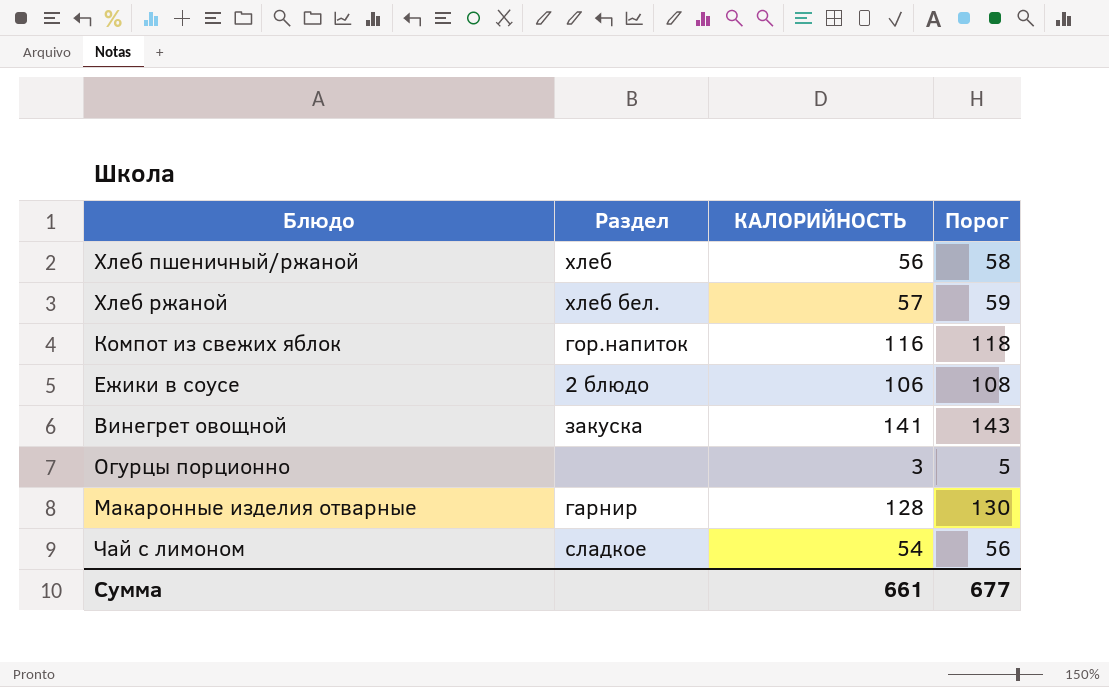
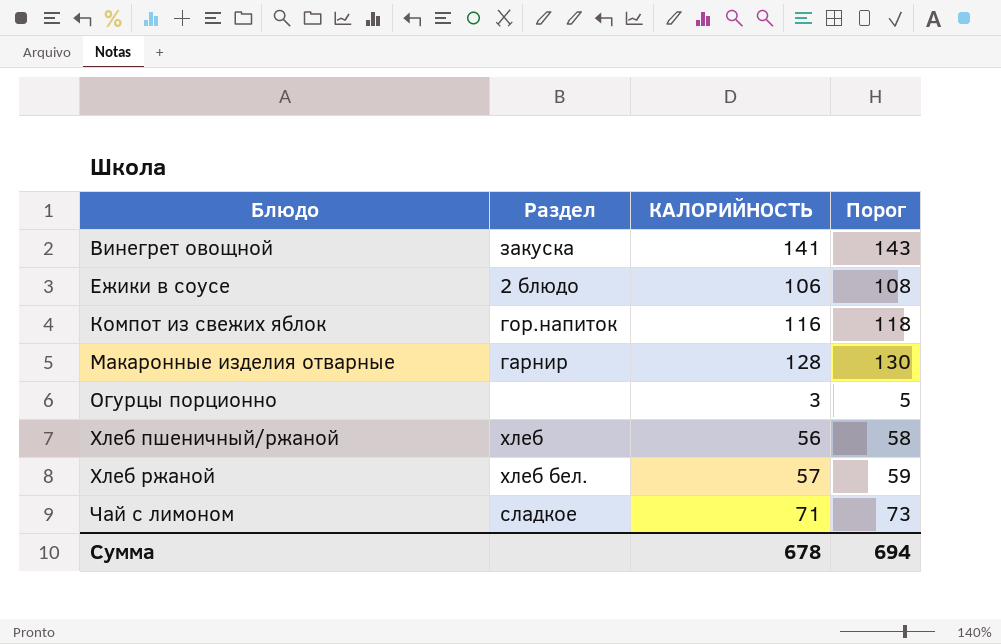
row order: none -> Блюдо ascending
Чай с лимоном | КАЛОРИЙНОСТЬ: 54 -> 71
Чай с лимоном | Порог: 56 -> 73
Сумма | КАЛОРИЙНОСТЬ: 661 -> 678
Сумма | Порог: 677 -> 694

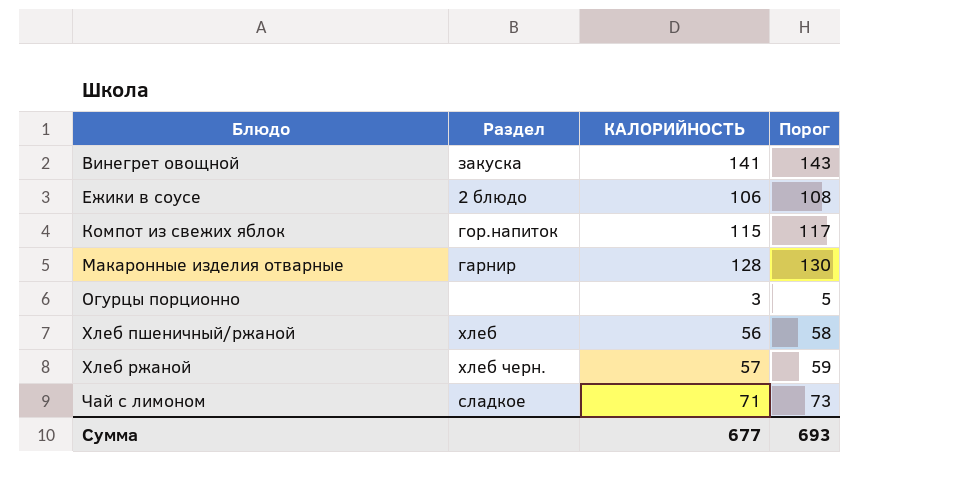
Компот из свежих яблок | КАЛОРИЙНОСТЬ: 116 -> 115
Компот из свежих яблок | Порог: 118 -> 117
Хлеб ржаной | Раздел: хлеб бел. -> хлеб черн.
Сумма | КАЛОРИЙНОСТЬ: 678 -> 677
Сумма | Порог: 694 -> 693

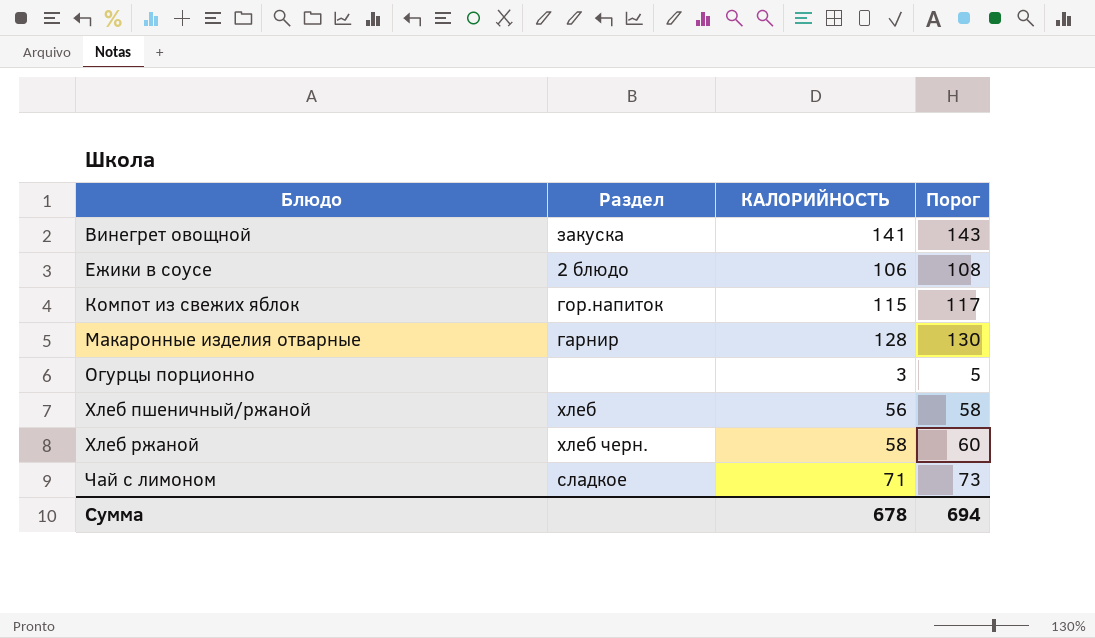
Хлеб ржаной | КАЛОРИЙНОСТЬ: 57 -> 58
Хлеб ржаной | Порог: 59 -> 60
Сумма | КАЛОРИЙНОСТЬ: 677 -> 678
Сумма | Порог: 693 -> 694

